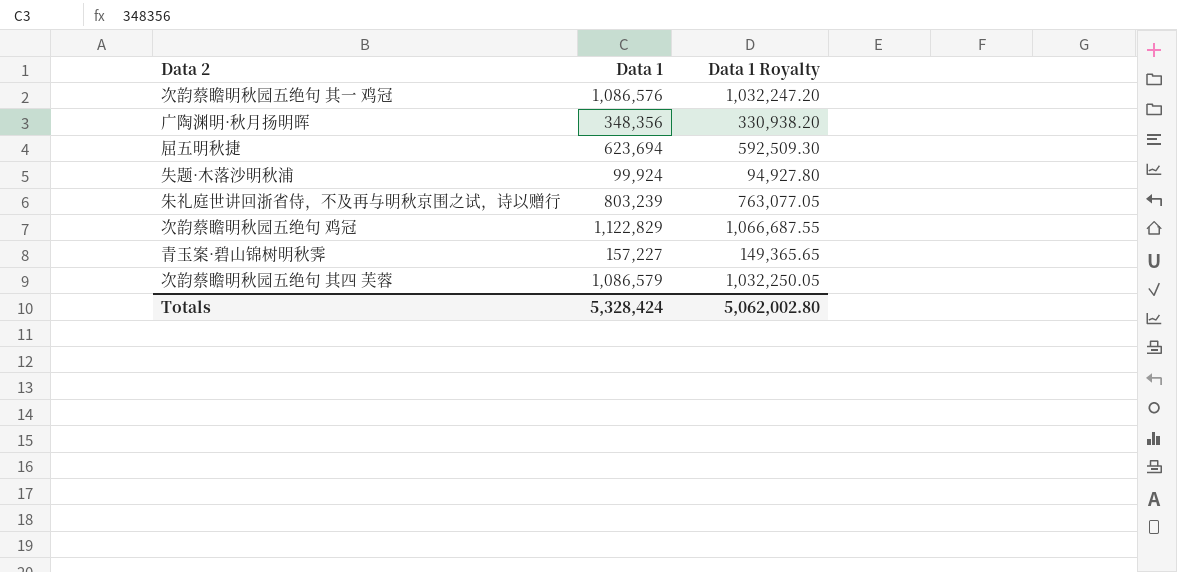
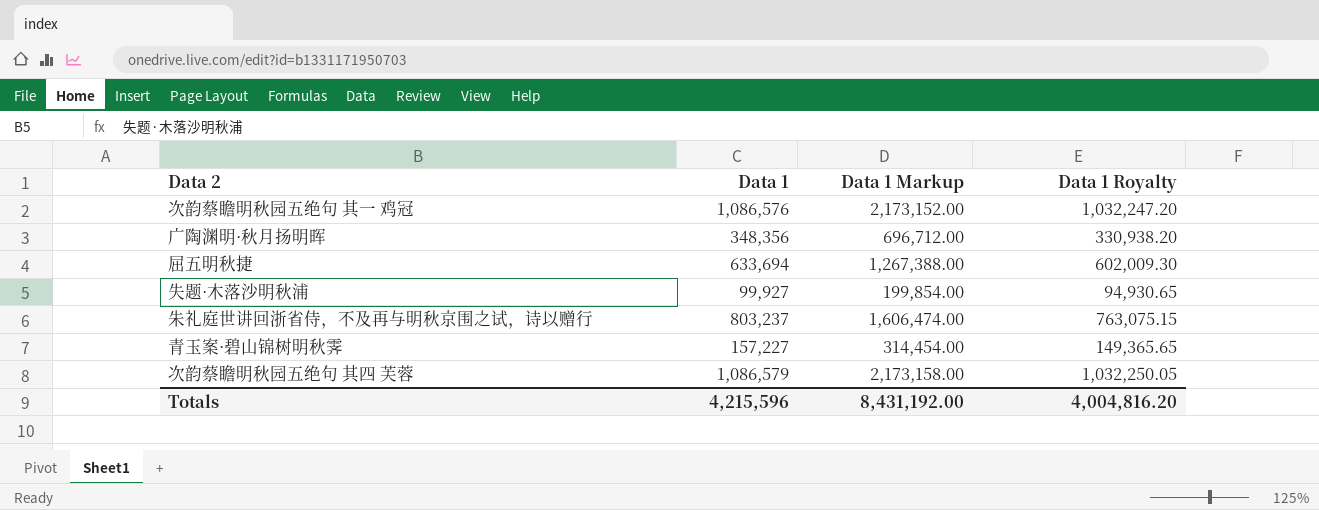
column Data 1 Markup | formula: none -> [Data 1] * 2
row 次韵蔡瞻明秋园五绝句 鸡冠: 1,122,829 | 1,066,687.55 -> none
屈五明秋捷 | Data 1: 623,694 -> 633,694
屈五明秋捷 | Data 1 Royalty: 592,509.30 -> 602,009.30
失题·木落沙明秋浦 | Data 1: 99,924 -> 99,927
失题·木落沙明秋浦 | Data 1 Royalty: 94,927.80 -> 94,930.65
朱礼庭世讲回浙省侍，不及再与明秋京围之试，诗以赠行 | Data 1: 803,239 -> 803,237
朱礼庭世讲回浙省侍，不及再与明秋京围之试，诗以赠行 | Data 1 Royalty: 763,077.05 -> 763,075.15
Totals | Data 1: 5,328,424 -> 4,215,596
Totals | Data 1 Royalty: 5,062,002.80 -> 4,004,816.20

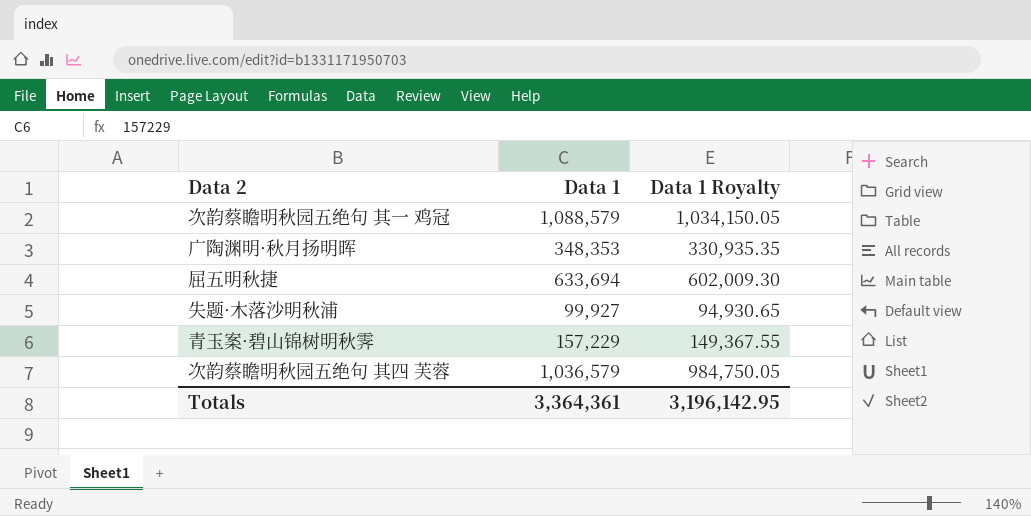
column Data 1 Markup | formula: [Data 1] * 2 -> none
row 朱礼庭世讲回浙省侍，不及再与明秋京围之试，诗以赠行: 803,237 | 1,606,474.00 | 763,075.15 -> none
次韵蔡瞻明秋园五绝句 其一 鸡冠 | Data 1: 1,086,576 -> 1,088,579
次韵蔡瞻明秋园五绝句 其一 鸡冠 | Data 1 Royalty: 1,032,247.20 -> 1,034,150.05
广陶渊明·秋月扬明晖 | Data 1: 348,356 -> 348,353
广陶渊明·秋月扬明晖 | Data 1 Royalty: 330,938.20 -> 330,935.35
青玉案·碧山锦树明秋霁 | Data 1: 157,227 -> 157,229
青玉案·碧山锦树明秋霁 | Data 1 Royalty: 149,365.65 -> 149,367.55
次韵蔡瞻明秋园五绝句 其四 芙蓉 | Data 1: 1,086,579 -> 1,036,579
次韵蔡瞻明秋园五绝句 其四 芙蓉 | Data 1 Royalty: 1,032,250.05 -> 984,750.05
Totals | Data 1: 4,215,596 -> 3,364,361
Totals | Data 1 Royalty: 4,004,816.20 -> 3,196,142.95

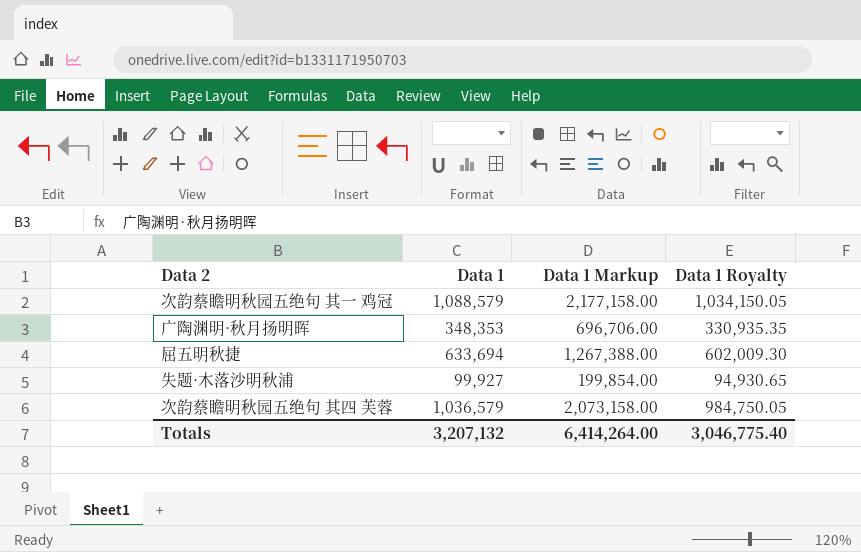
column Data 1 Markup | formula: none -> [Data 1] * 2
row 青玉案·碧山锦树明秋霁: 157,229 | 149,367.55 -> none
Totals | Data 1: 3,364,361 -> 3,207,132
Totals | Data 1 Royalty: 3,196,142.95 -> 3,046,775.40

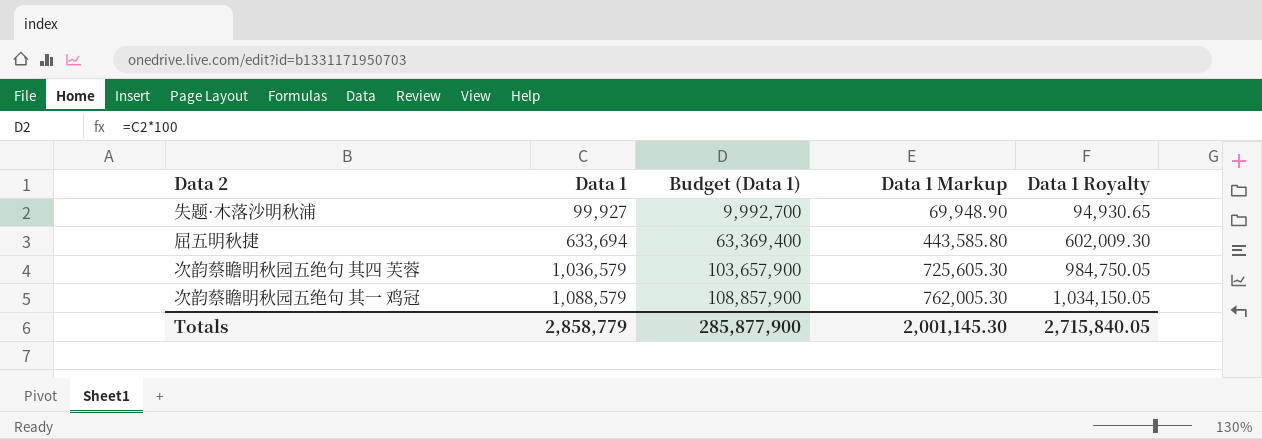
row order: none -> Data 1 ascending
column Budget (Data 1) | formula: none -> [Data 1] * 100
column Data 1 Markup | formula: [Data 1] * 2 -> [Data 1] * 0.7
row 广陶渊明·秋月扬明晖: 348,353 | 696,706.00 | 330,935.35 -> none
Totals | Data 1: 3,207,132 -> 2,858,779
Totals | Data 1 Markup: 6,414,264.00 -> 2,001,145.30
Totals | Data 1 Royalty: 3,046,775.40 -> 2,715,840.05

